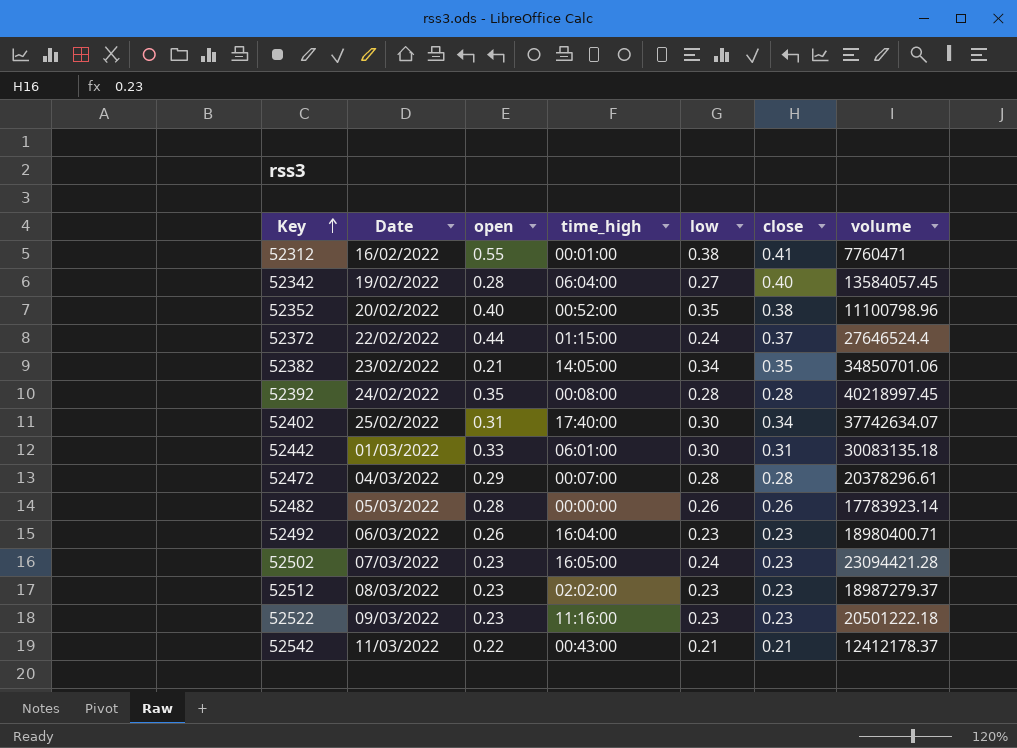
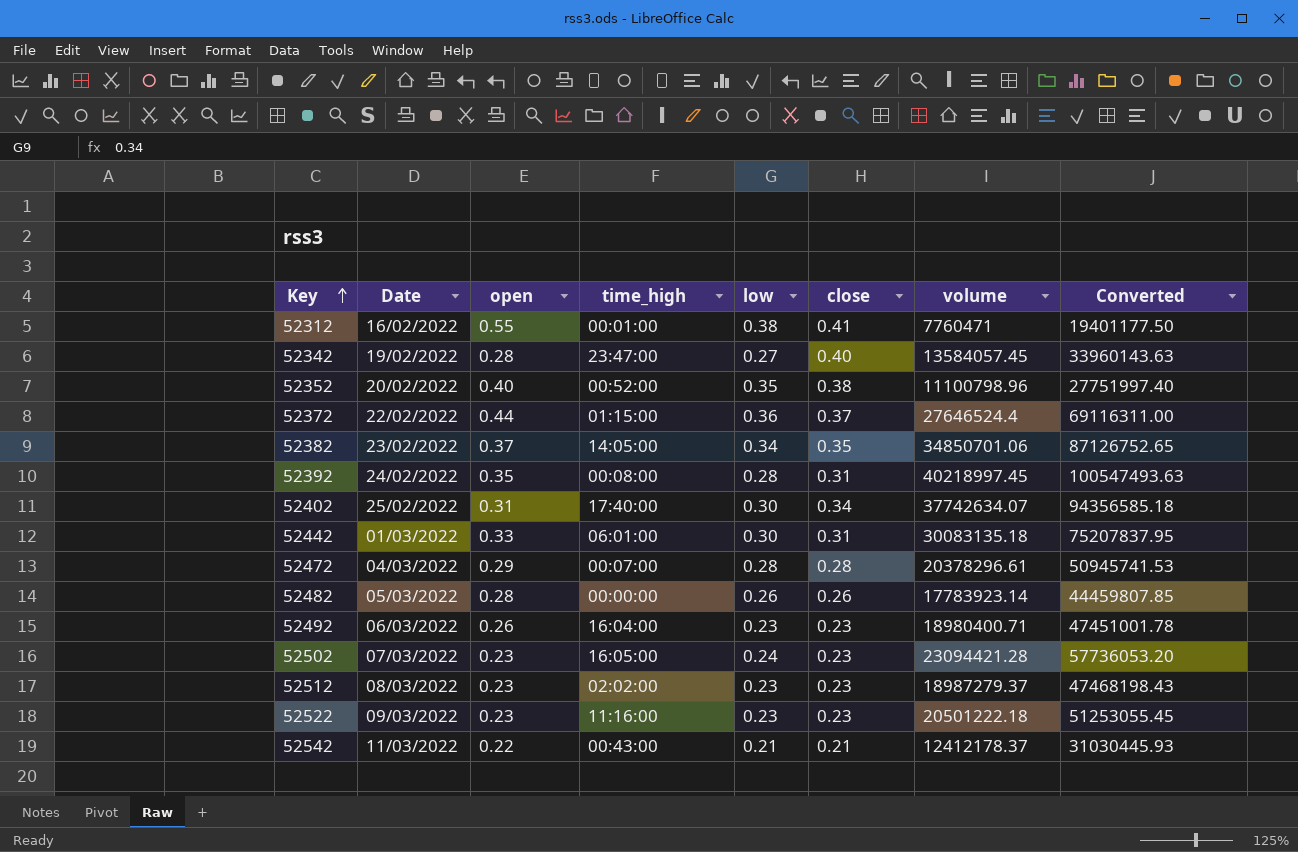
column Converted | formula: none -> [volume] * 2.5
52342 | time_high: 06:04:00 -> 23:47:00
52372 | low: 0.24 -> 0.36
52382 | open: 0.21 -> 0.37
52392 | close: 0.28 -> 0.31

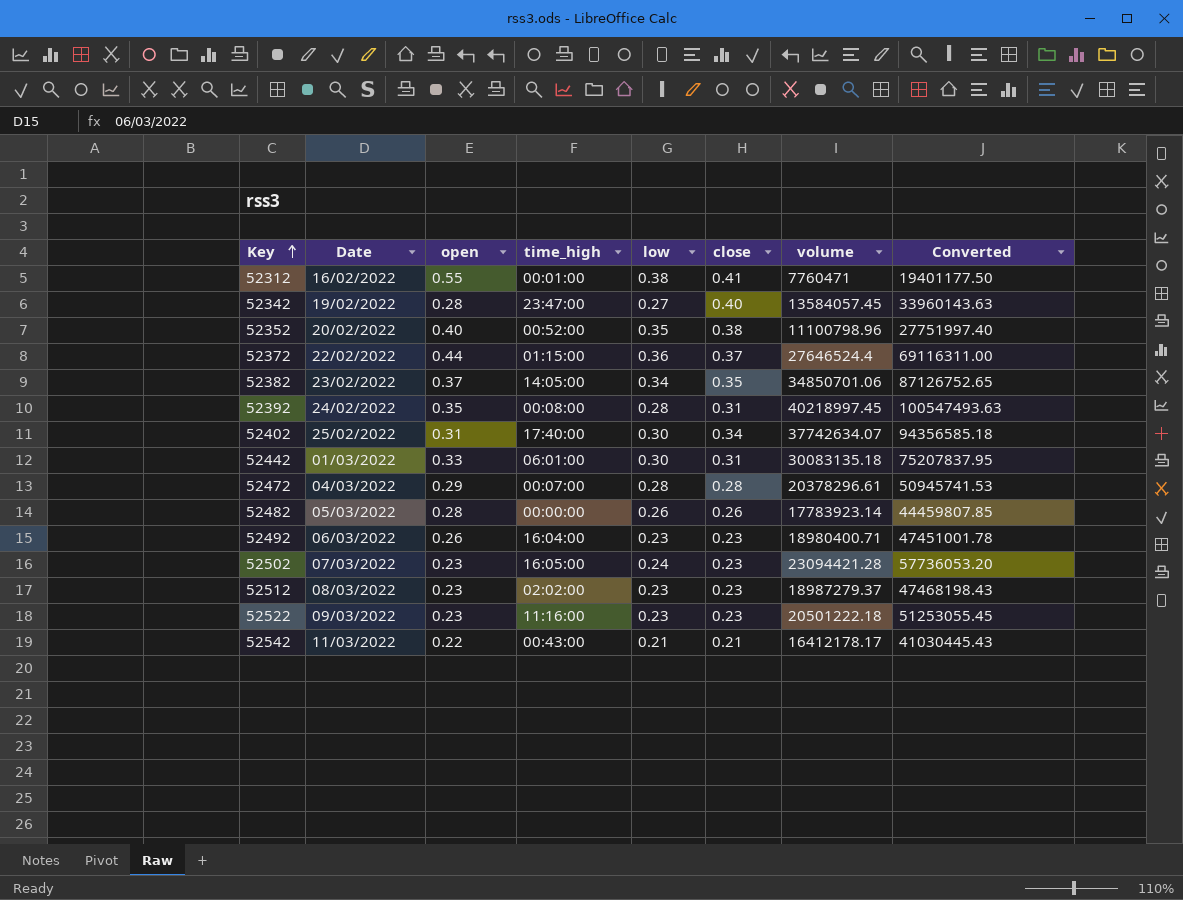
52542 | volume: 12412178.37 -> 16412178.17
52542 | Converted: 31030445.93 -> 41030445.43

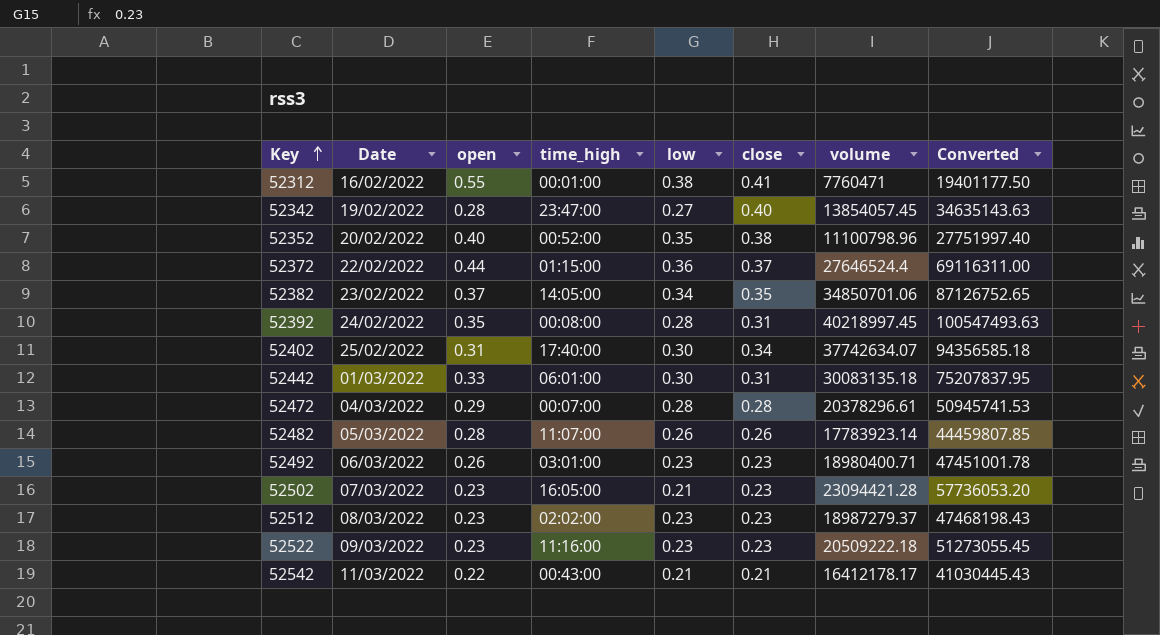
52342 | volume: 13584057.45 -> 13854057.45
52342 | Converted: 33960143.63 -> 34635143.63
52482 | time_high: 00:00:00 -> 11:07:00
52492 | time_high: 16:04:00 -> 03:01:00
52502 | low: 0.24 -> 0.21
52522 | volume: 20501222.18 -> 20509222.18
52522 | Converted: 51253055.45 -> 51273055.45

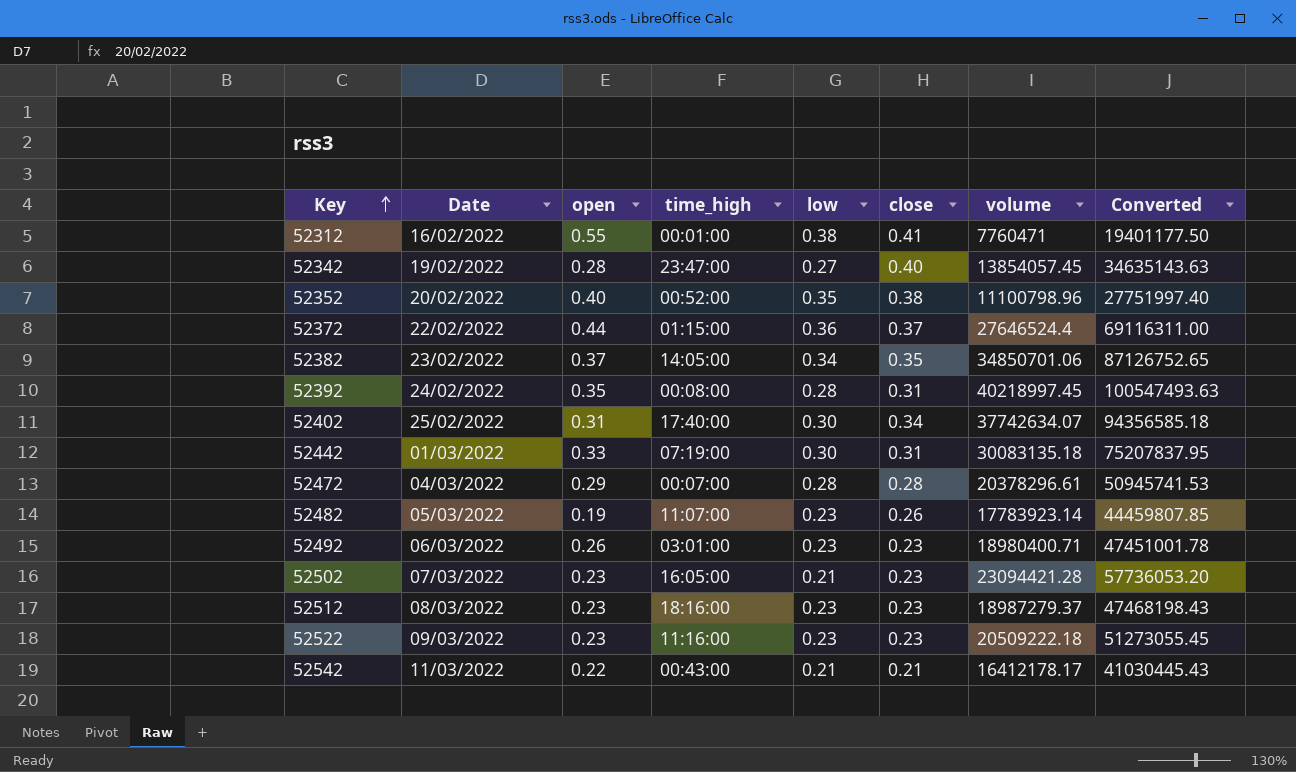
52442 | time_high: 06:01:00 -> 07:19:00
52482 | open: 0.28 -> 0.19
52482 | low: 0.26 -> 0.23
52512 | time_high: 02:02:00 -> 18:16:00

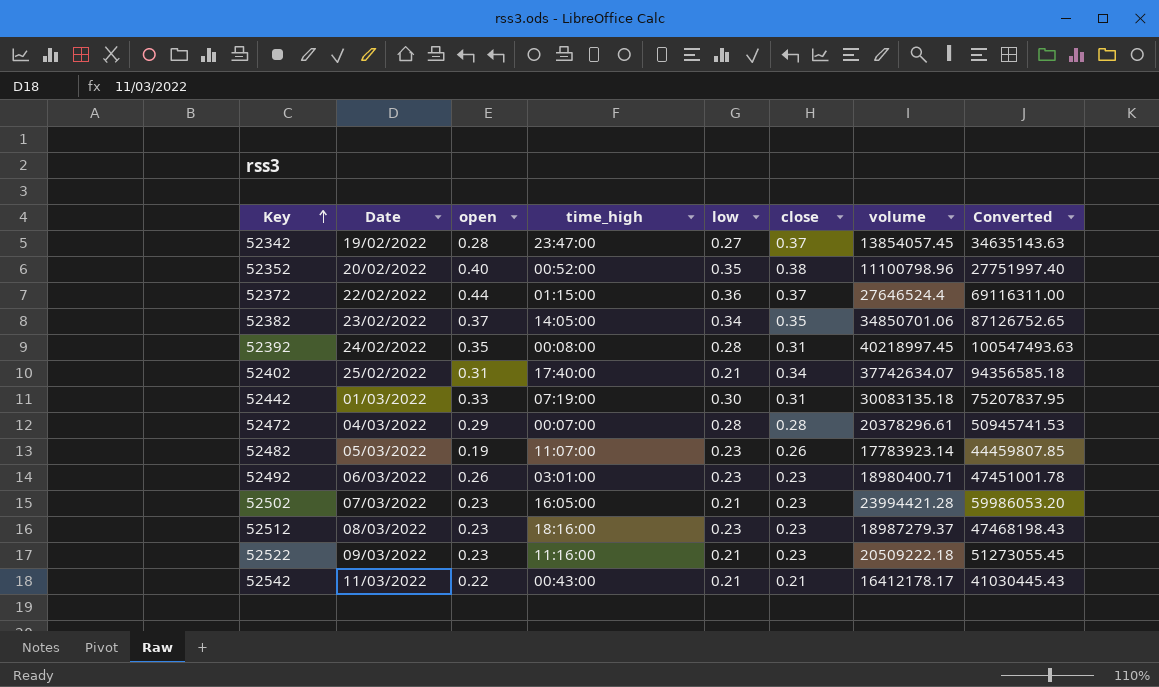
row 52312: 16/02/2022 | 0.55 | 00:01:00 | 0.38 | 0.41 | 7760471 | 19401177.50 -> none
52342 | close: 0.40 -> 0.37
52402 | low: 0.30 -> 0.21
52502 | volume: 23094421.28 -> 23994421.28
52502 | Converted: 57736053.20 -> 59986053.20
52522 | low: 0.23 -> 0.21

